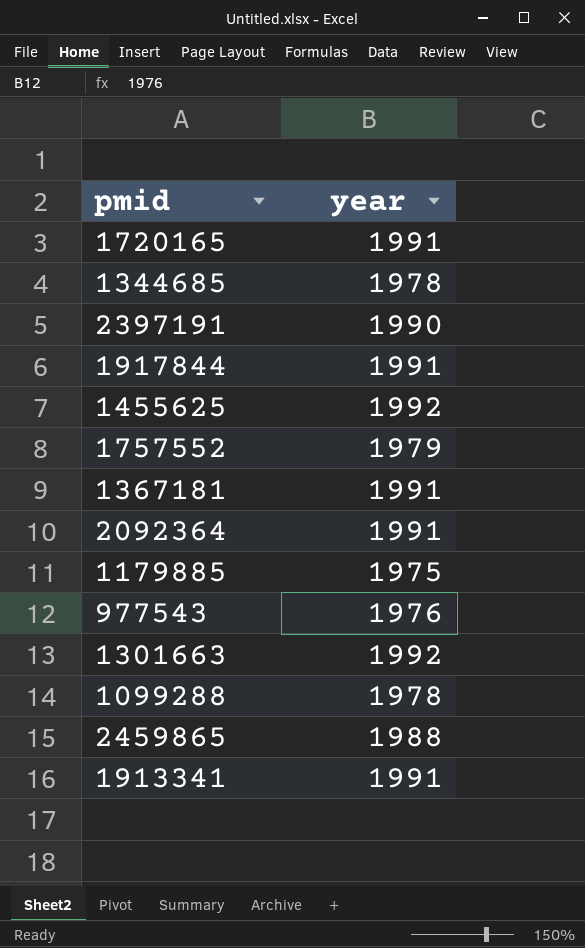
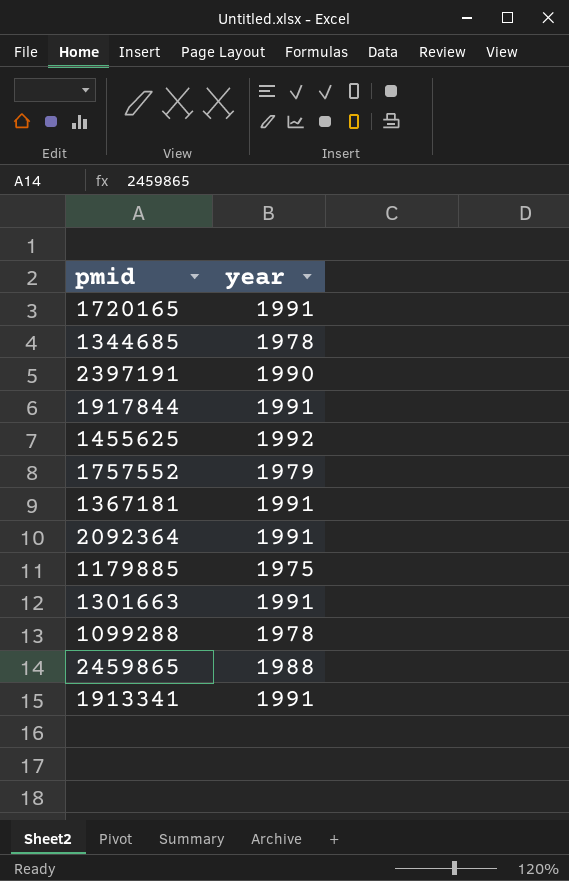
row 977543: 1976 -> none
1301663 | year: 1992 -> 1991

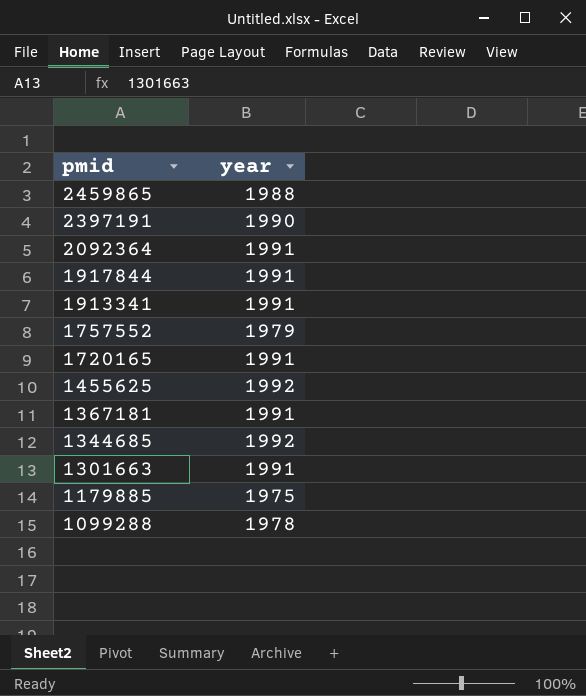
row order: none -> pmid descending
1344685 | year: 1978 -> 1992

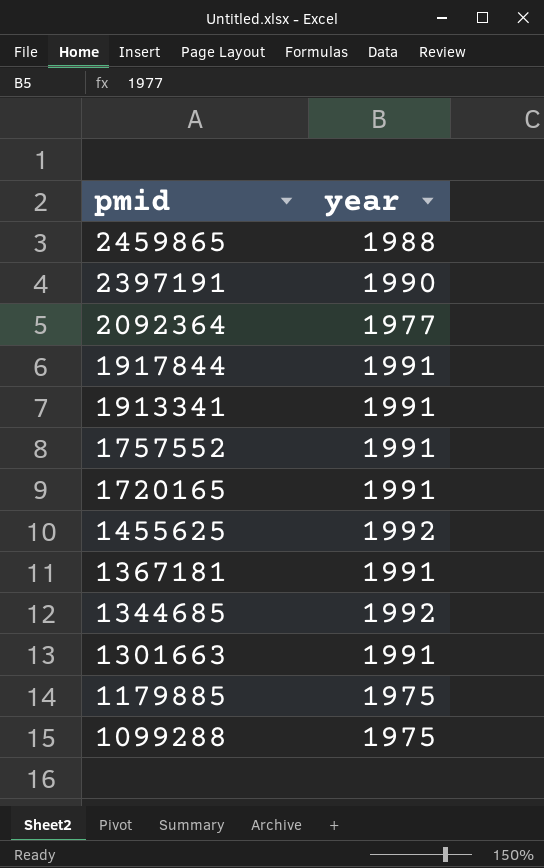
2092364 | year: 1991 -> 1977
1757552 | year: 1979 -> 1991
1099288 | year: 1978 -> 1975

